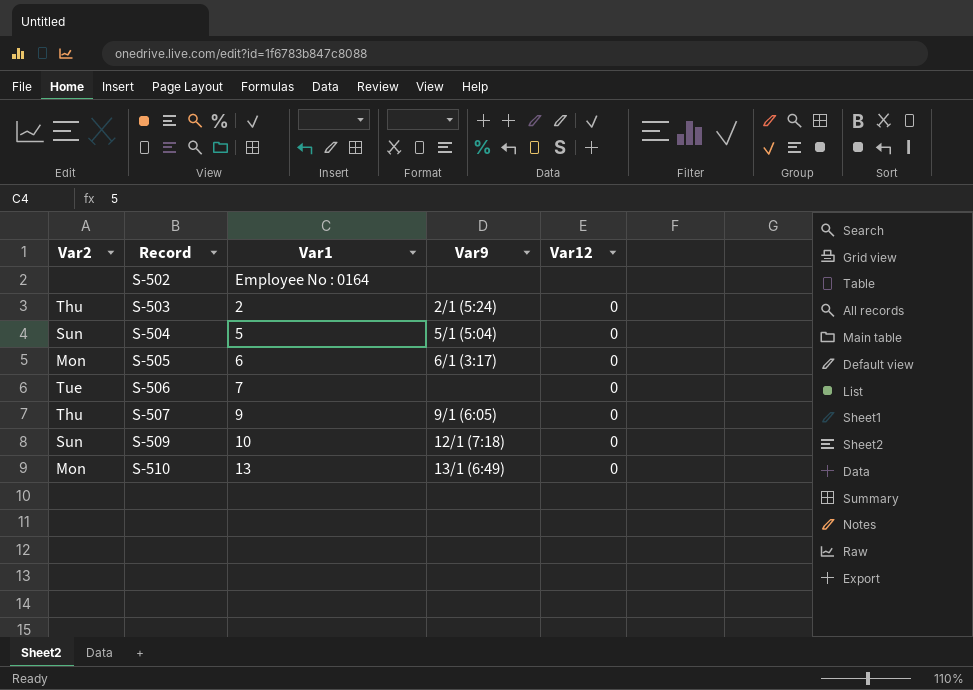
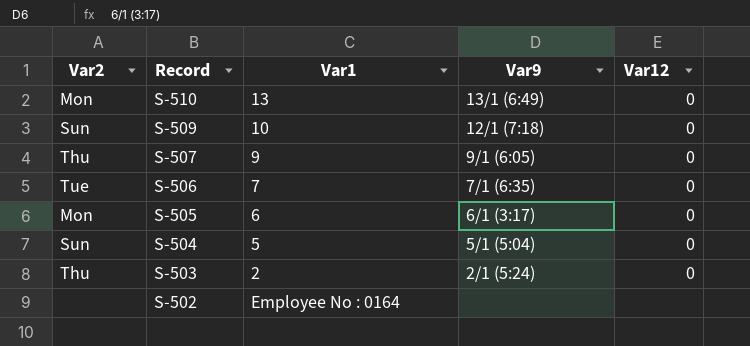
row order: Record ascending -> Record descending
S-506 | Var9: none -> 7/1 (6:35)

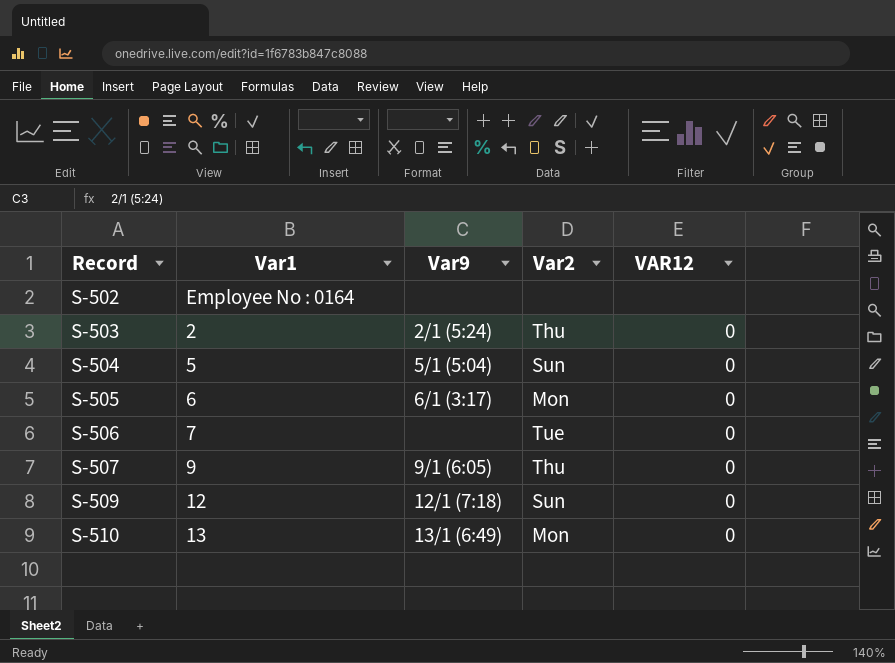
row order: Record descending -> Record ascending
column Var2 | position: 1 -> 4
column name: Var12 -> VAR12
S-506 | Var9: 7/1 (6:35) -> none
S-509 | Var1: 10 -> 12

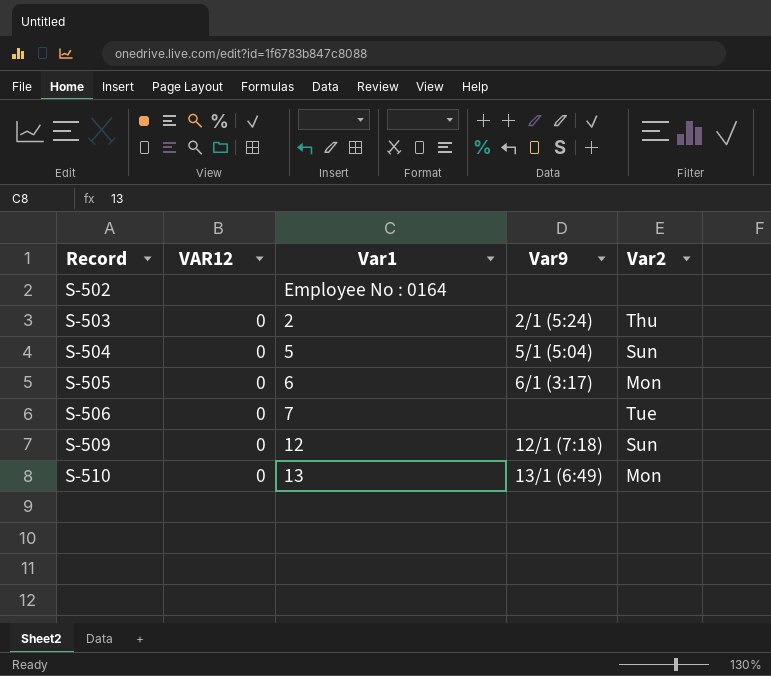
column VAR12 | position: 5 -> 2
row S-507: 9 | 9/1 (6:05) | Thu | 0 -> none

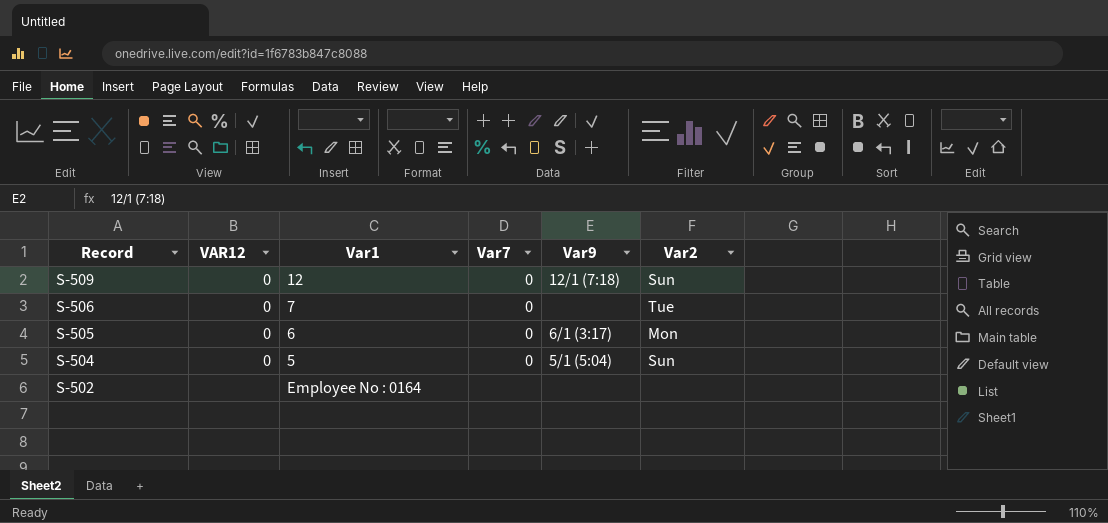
row order: Record ascending -> Record descending
column Var7 | position: none -> 4
row S-503: 0 | 2 | 2/1 (5:24) | Thu -> none
row S-510: 0 | 13 | 13/1 (6:49) | Mon -> none

